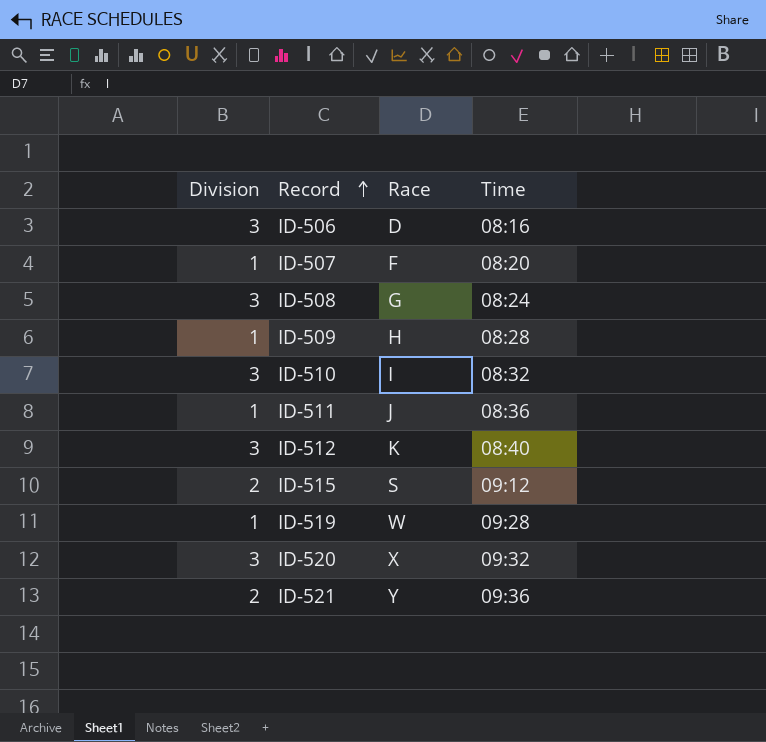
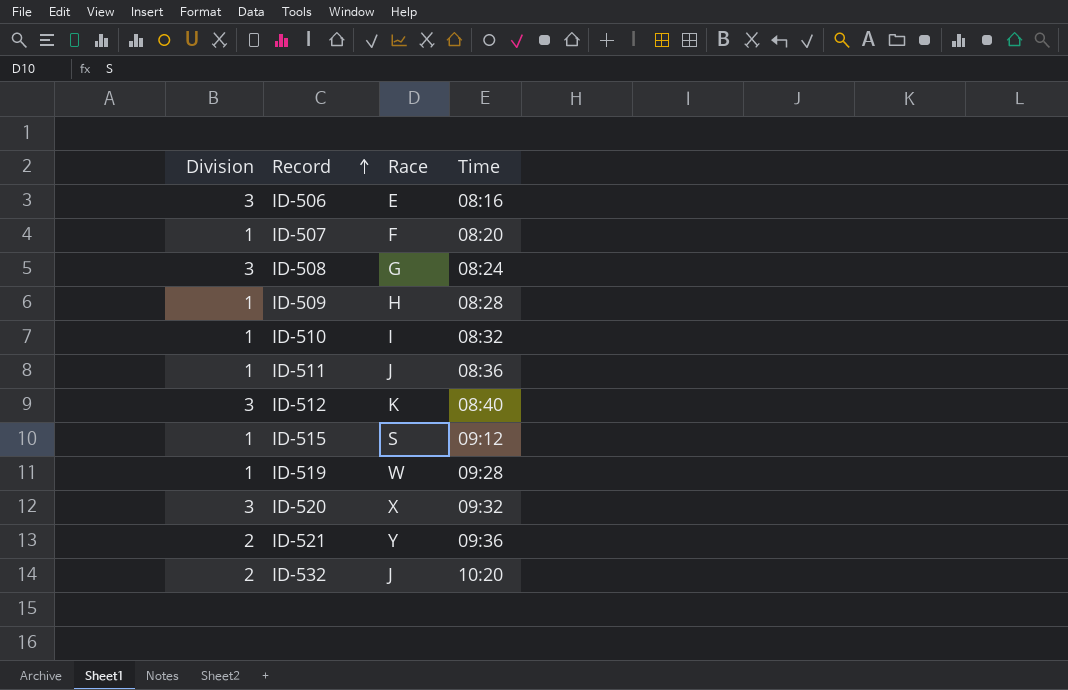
ID-506 | Race: D -> E
ID-510 | Division: 3 -> 1
ID-515 | Division: 2 -> 1
row ID-532: none -> 2 | J | 10:20

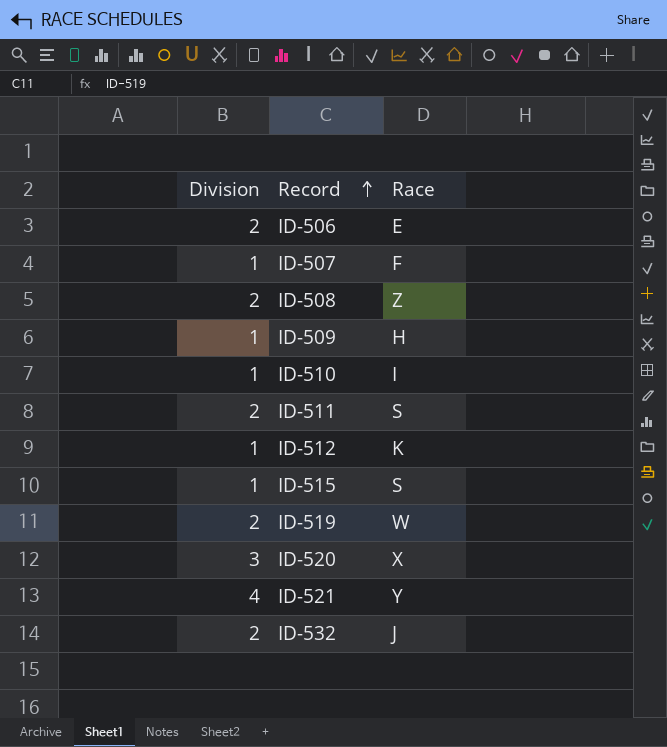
column Time | position: 4 -> none
ID-506 | Division: 3 -> 2
ID-508 | Division: 3 -> 2
ID-508 | Race: G -> Z
ID-511 | Division: 1 -> 2
ID-511 | Race: J -> S
ID-512 | Division: 3 -> 1
ID-519 | Division: 1 -> 2
ID-521 | Division: 2 -> 4

